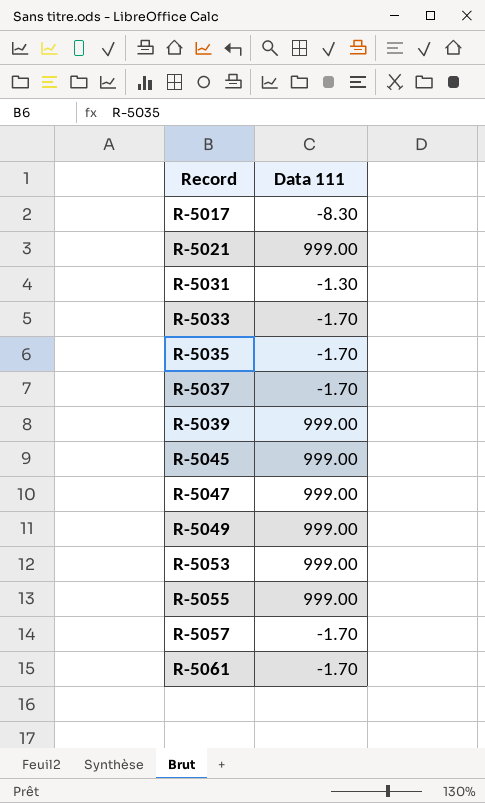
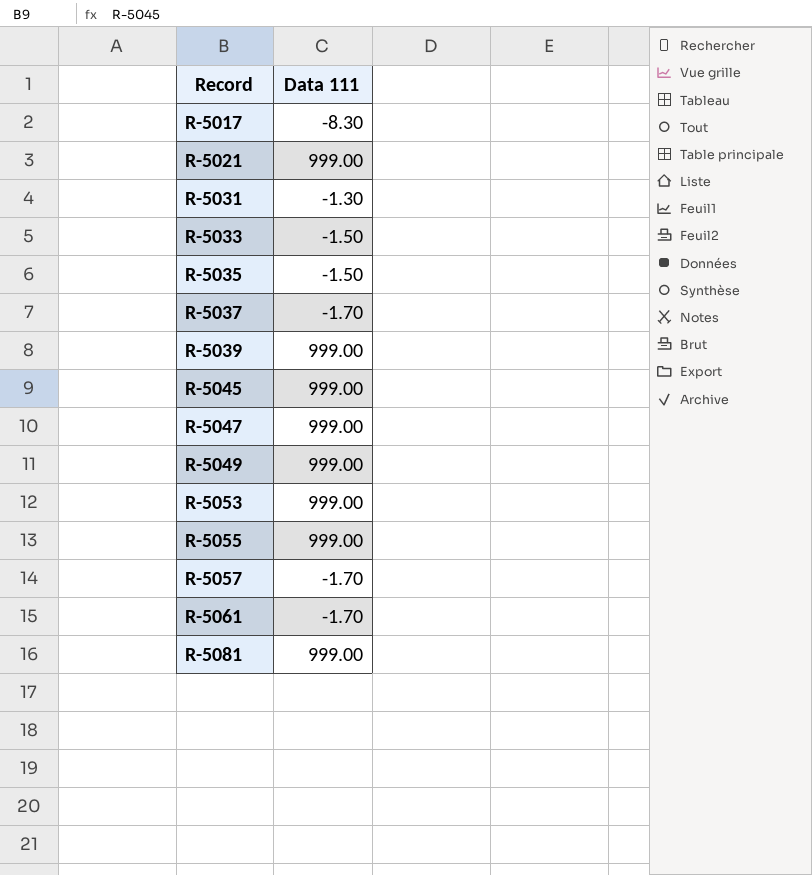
R-5033 | Data 111: -1.70 -> -1.50
R-5035 | Data 111: -1.70 -> -1.50
row R-5081: none -> 999.00

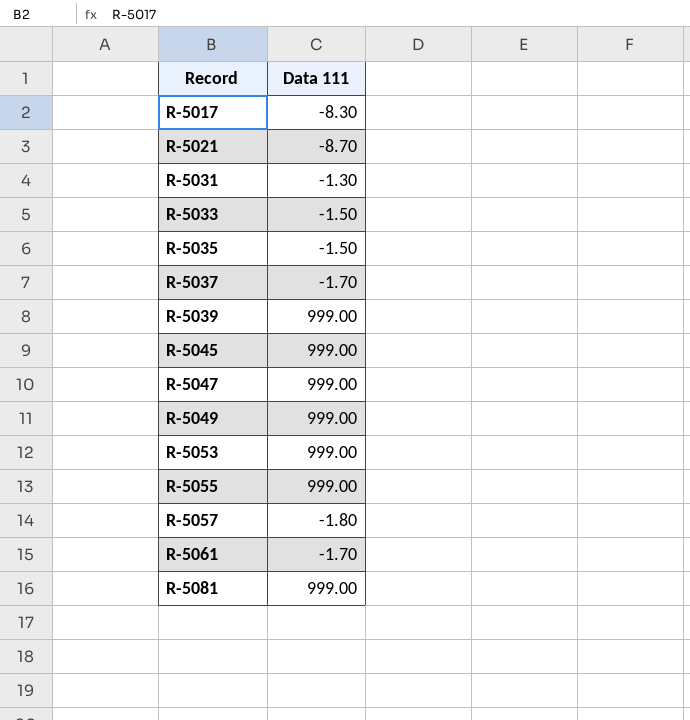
R-5021 | Data 111: 999.00 -> -8.70
R-5057 | Data 111: -1.70 -> -1.80

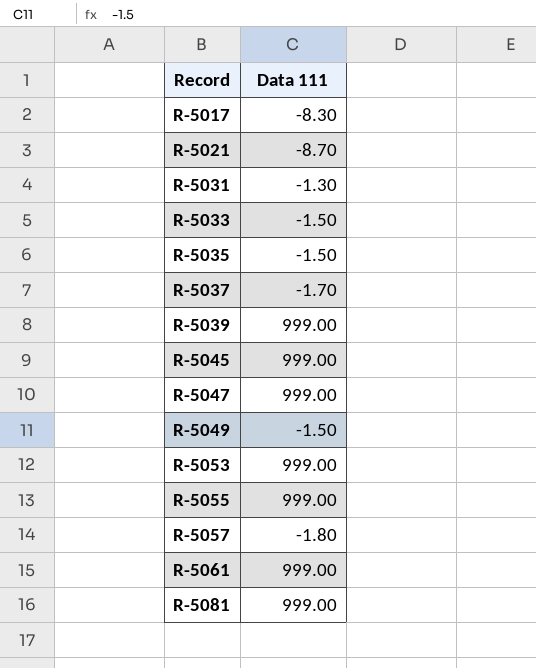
R-5049 | Data 111: 999.00 -> -1.50
R-5061 | Data 111: -1.70 -> 999.00

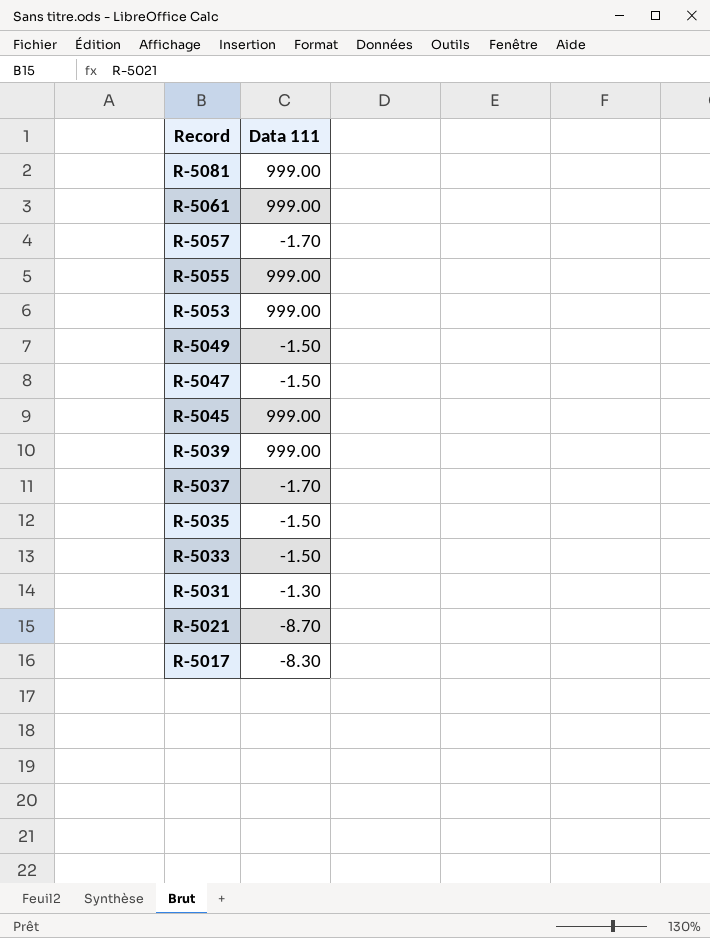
row order: Record ascending -> Record descending
R-5057 | Data 111: -1.80 -> -1.70
R-5047 | Data 111: 999.00 -> -1.50

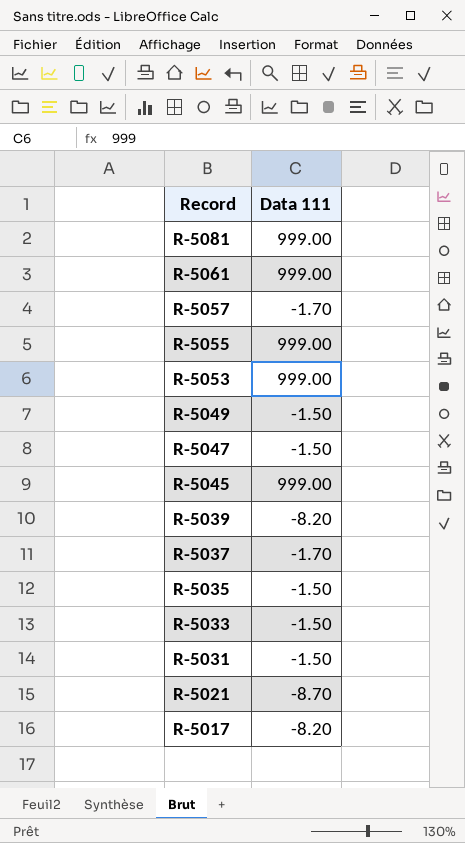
R-5039 | Data 111: 999.00 -> -8.20
R-5031 | Data 111: -1.30 -> -1.50
R-5017 | Data 111: -8.30 -> -8.20

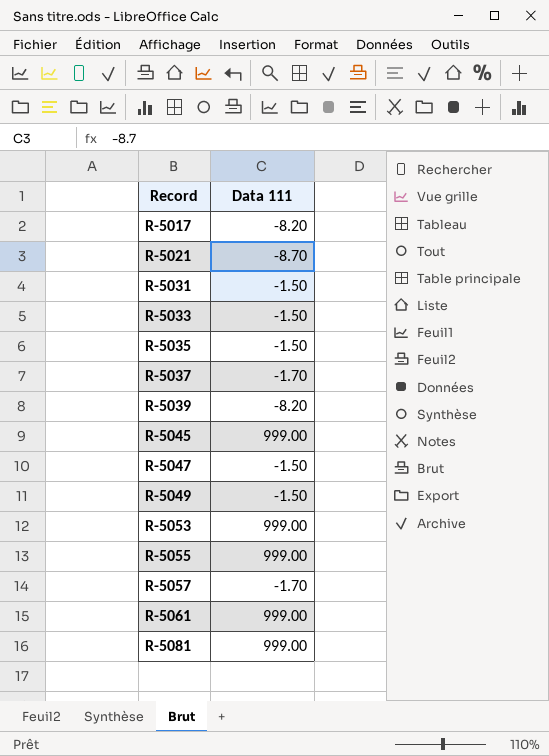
row order: Record descending -> Record ascending

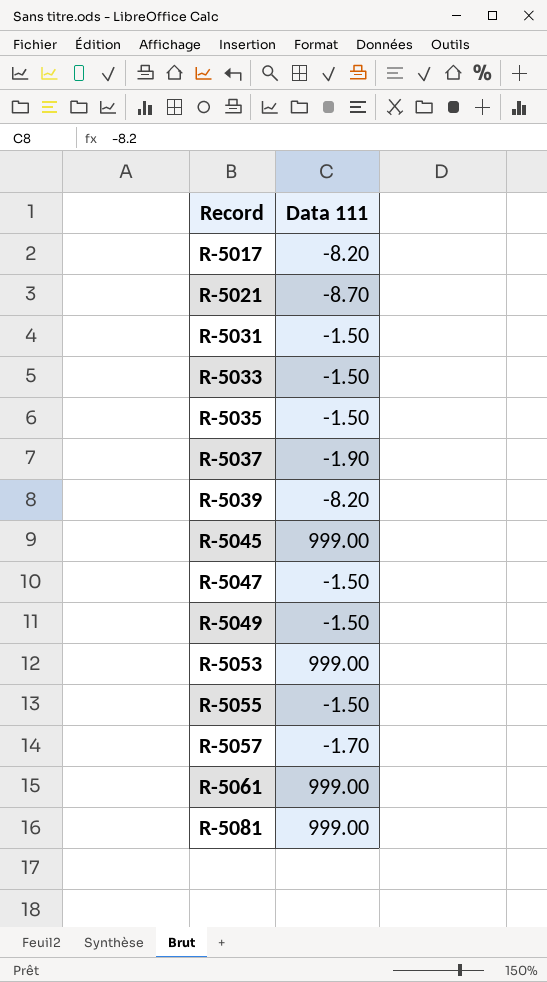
R-5037 | Data 111: -1.70 -> -1.90
R-5055 | Data 111: 999.00 -> -1.50

